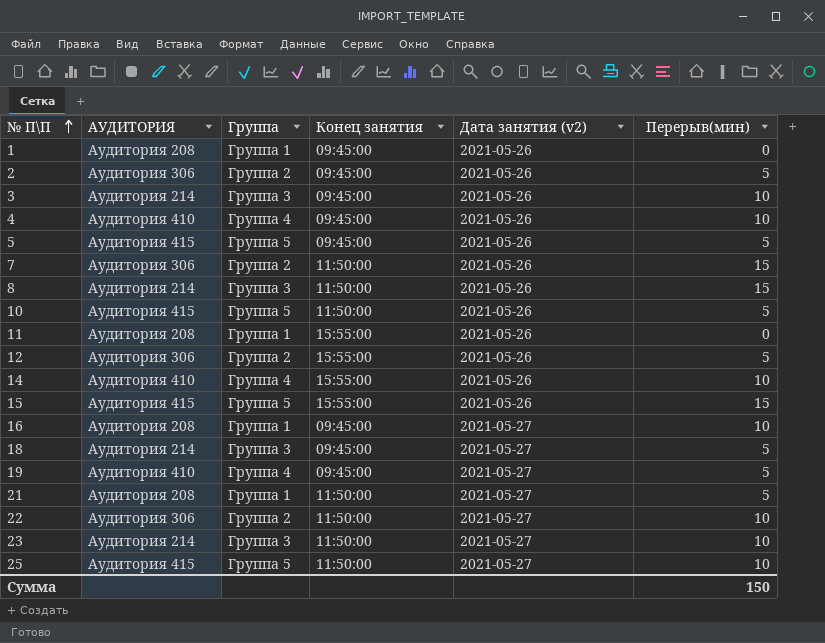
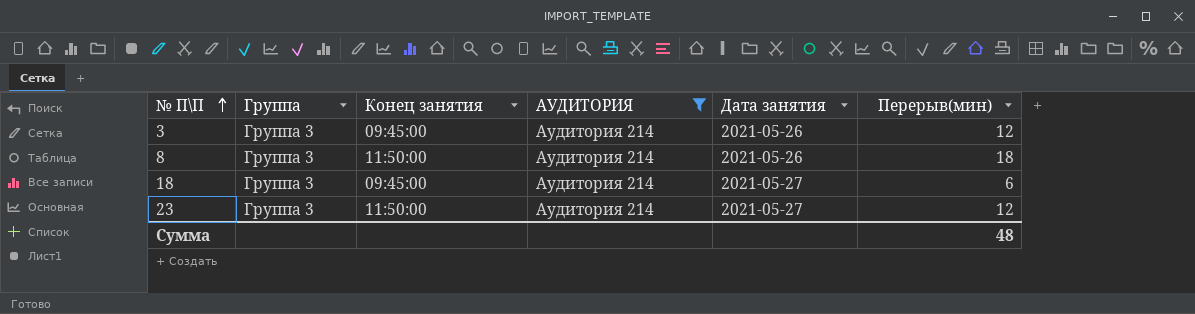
filter: none -> АУДИТОРИЯ = Аудитория 214
column АУДИТОРИЯ | position: 2 -> 4
column name: Дата занятия (v2) -> Дата занятия
3 | Перерыв(мин): 10 -> 12
8 | Перерыв(мин): 15 -> 18
18 | Перерыв(мин): 5 -> 6
23 | Перерыв(мин): 10 -> 12
Сумма | Перерыв(мин): 150 -> 48

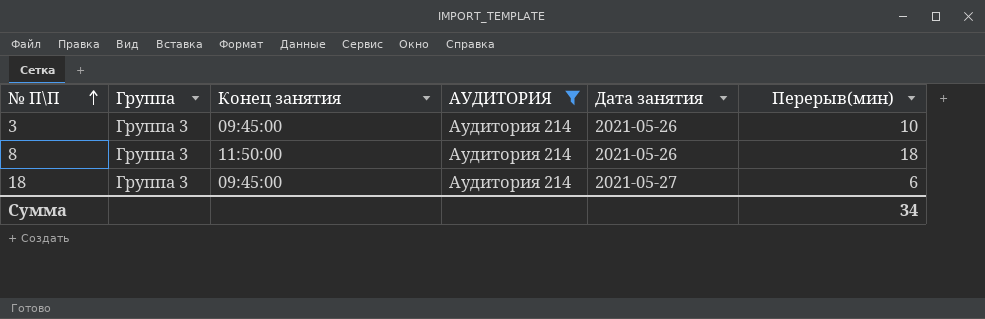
row 23: Группа 3 | 11:50:00 | Аудитория 214 | 2021-05-27 | 12 -> none
3 | Перерыв(мин): 12 -> 10
Сумма | Перерыв(мин): 48 -> 34

